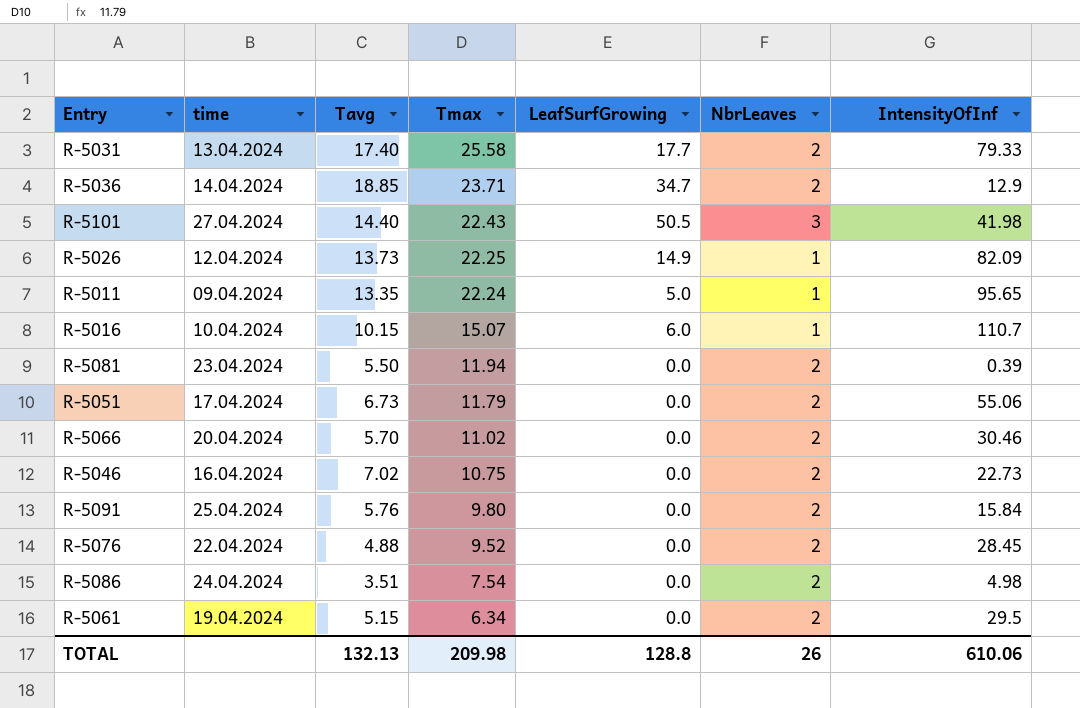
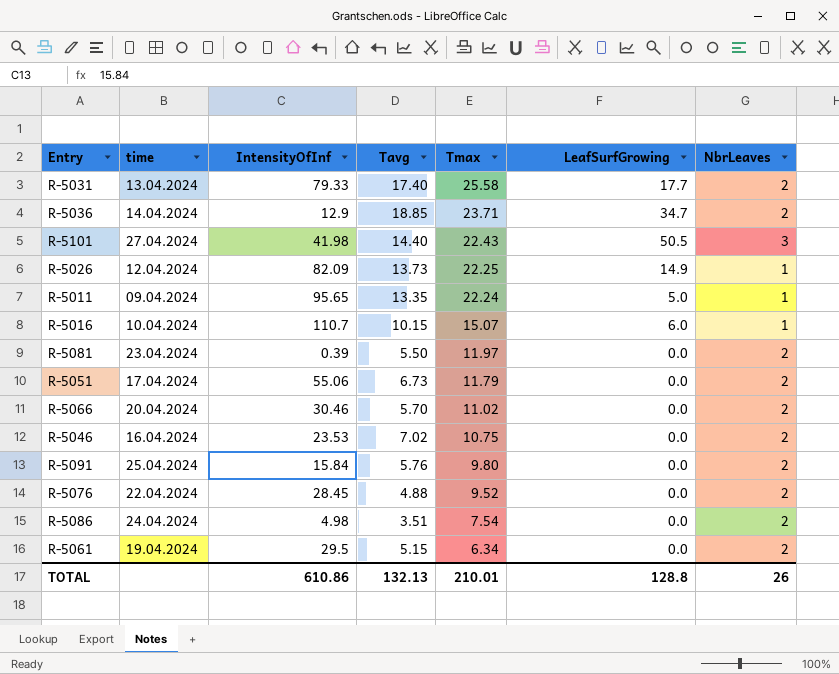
column IntensityOfInf | position: 7 -> 3
R-5081 | Tmax: 11.94 -> 11.97
R-5046 | IntensityOfInf: 22.73 -> 23.53
TOTAL | IntensityOfInf: 610.06 -> 610.86
TOTAL | Tmax: 209.98 -> 210.01

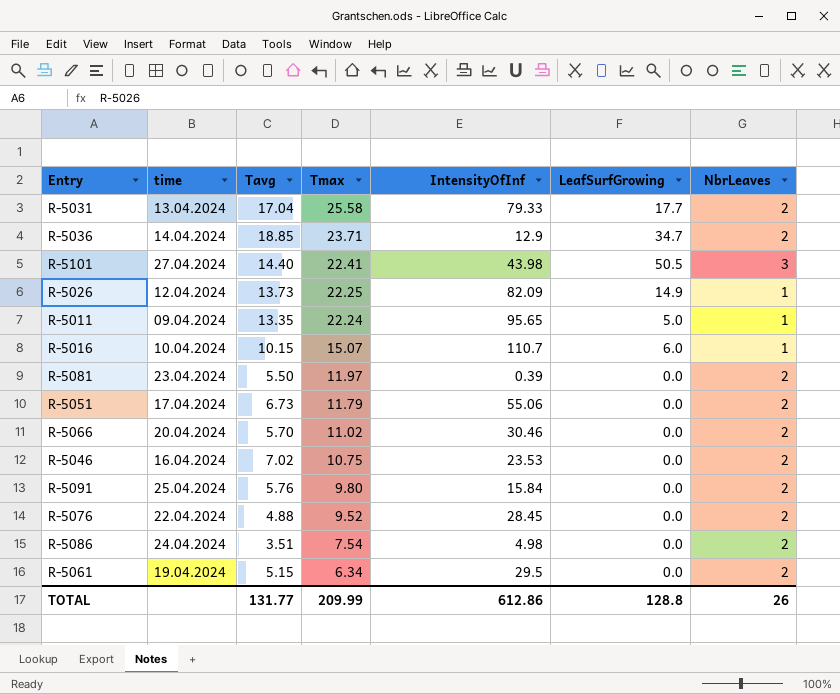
column IntensityOfInf | position: 3 -> 5
R-5031 | Tavg: 17.40 -> 17.04
R-5101 | Tmax: 22.43 -> 22.41
R-5101 | IntensityOfInf: 41.98 -> 43.98
TOTAL | Tavg: 132.13 -> 131.77
TOTAL | Tmax: 210.01 -> 209.99
TOTAL | IntensityOfInf: 610.86 -> 612.86

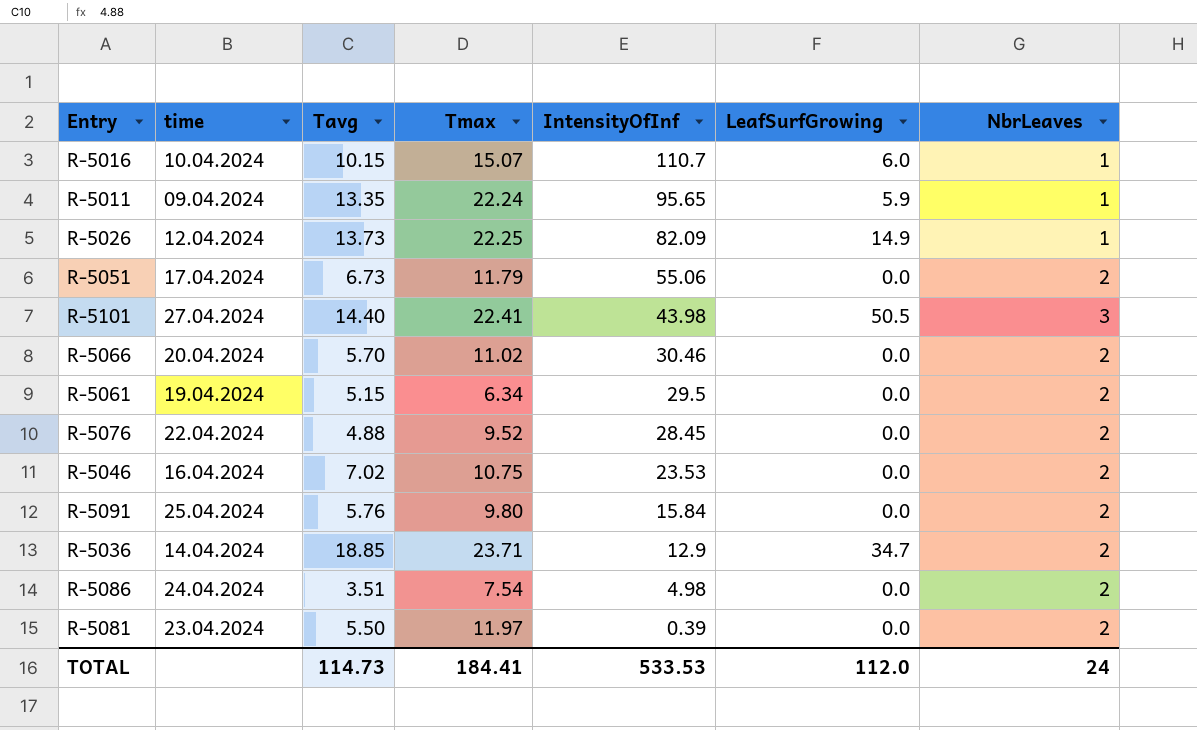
row order: Tmax descending -> IntensityOfInf descending
row R-5031: 13.04.2024 | 17.04 | 25.58 | 79.33 | 17.7 | 2 -> none
R-5011 | LeafSurfGrowing: 5.0 -> 5.9
TOTAL | Tavg: 131.77 -> 114.73
TOTAL | Tmax: 209.99 -> 184.41
TOTAL | IntensityOfInf: 612.86 -> 533.53
TOTAL | LeafSurfGrowing: 128.8 -> 112.0
TOTAL | NbrLeaves: 26 -> 24

